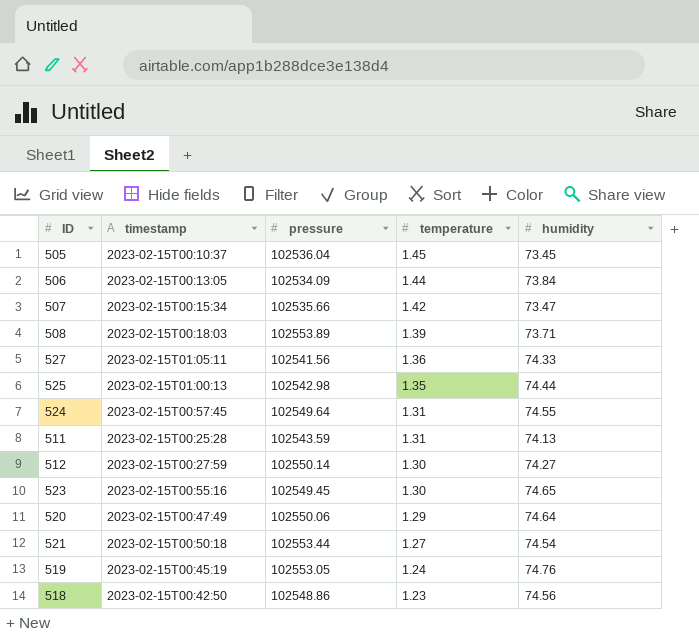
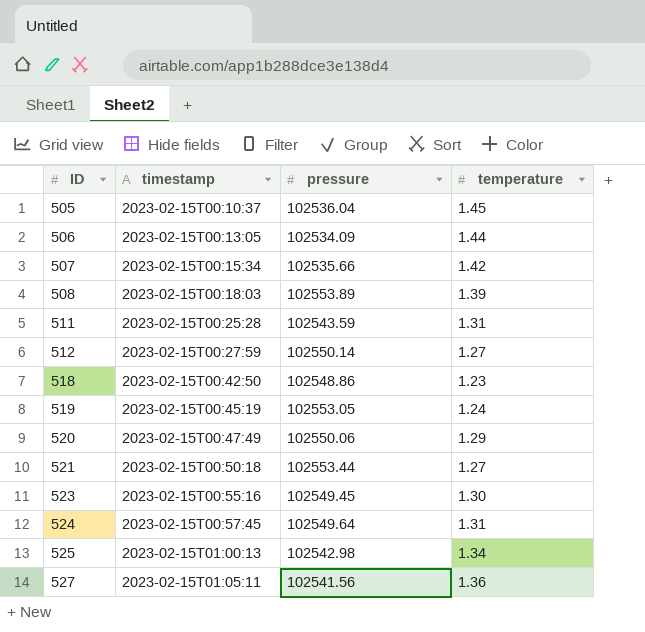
row order: temperature descending -> ID ascending
column humidity | position: 5 -> none
512 | temperature: 1.30 -> 1.27
525 | temperature: 1.35 -> 1.34

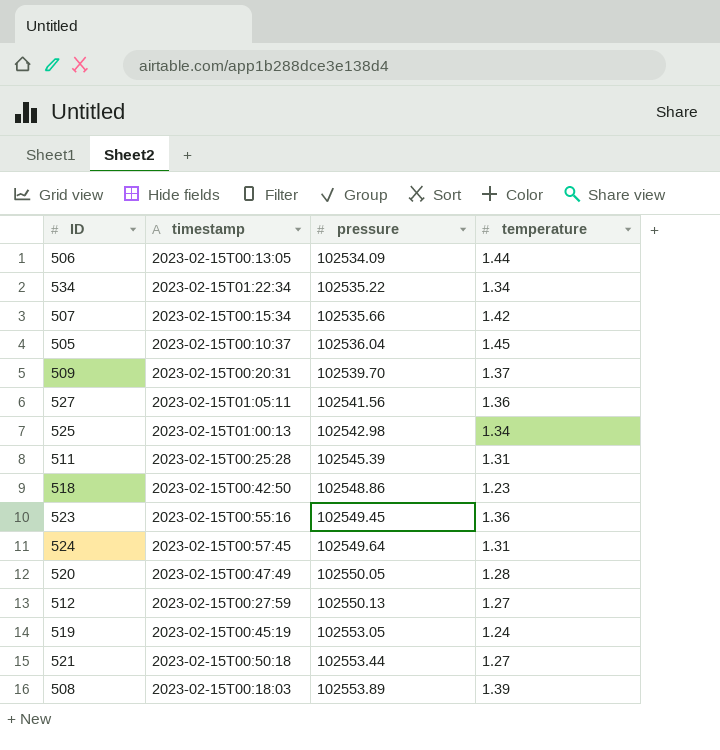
row order: ID ascending -> pressure ascending
row 534: none -> 2023-02-15T01:22:34 | 102535.22 | 1.34
row 509: none -> 2023-02-15T00:20:31 | 102539.70 | 1.37
511 | pressure: 102543.59 -> 102545.39
523 | temperature: 1.30 -> 1.36
520 | pressure: 102550.06 -> 102550.05
520 | temperature: 1.29 -> 1.28
512 | pressure: 102550.14 -> 102550.13

